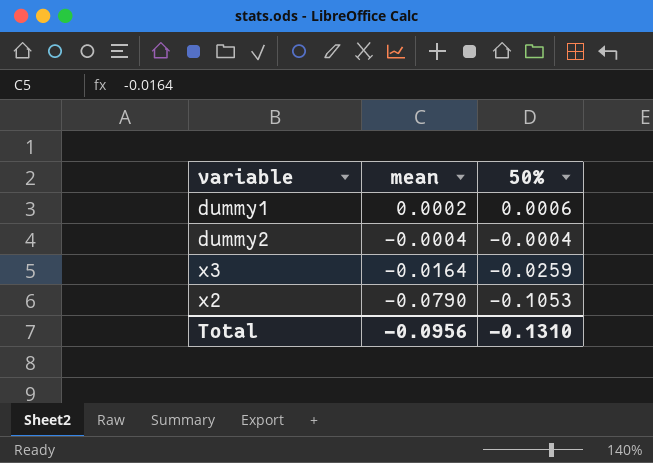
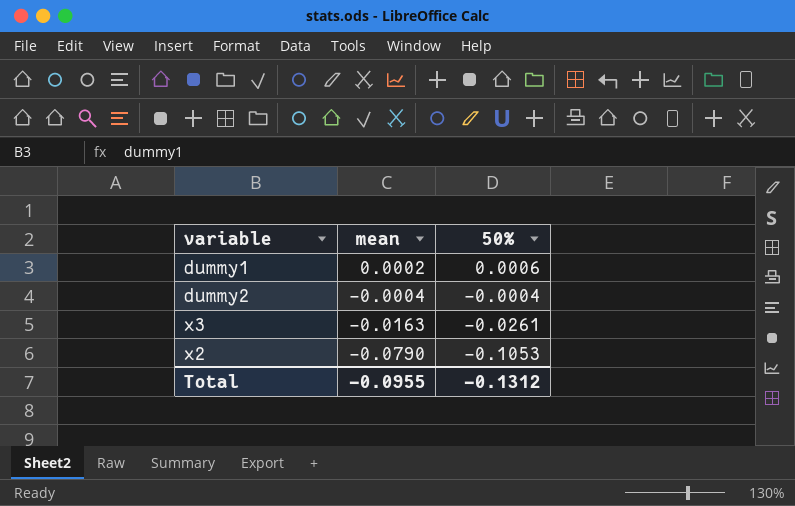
x3 | mean: -0.0164 -> -0.0163
x3 | 50%: -0.0259 -> -0.0261
Total | mean: -0.0956 -> -0.0955
Total | 50%: -0.1310 -> -0.1312

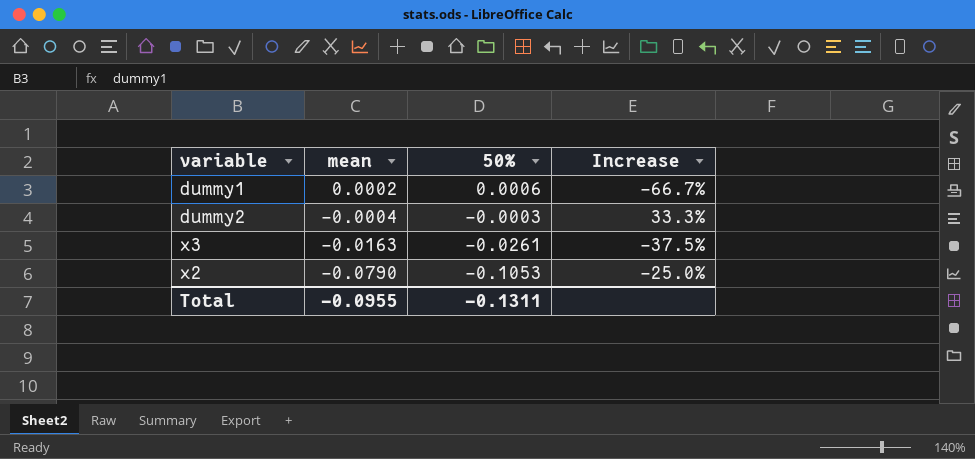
column Increase | formula: none -> ([mean] - [50%]) / [50%]
dummy2 | 50%: -0.0004 -> -0.0003
Total | 50%: -0.1312 -> -0.1311

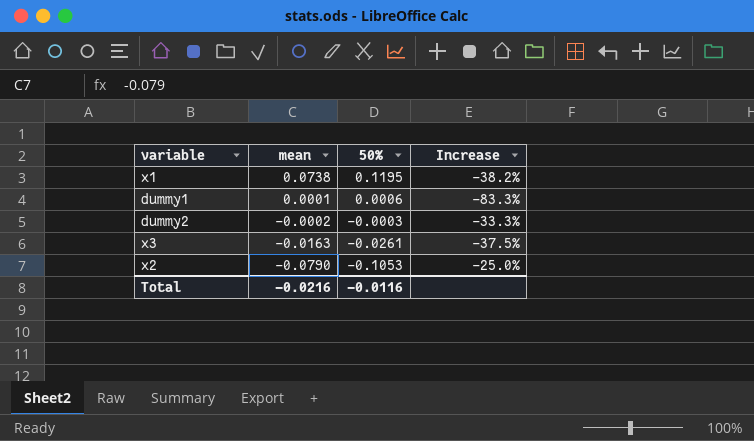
row x1: none -> 0.0738 | 0.1195 | -38.2%
dummy1 | mean: 0.0002 -> 0.0001
dummy1 | Increase: -66.7% -> -83.3%
dummy2 | mean: -0.0004 -> -0.0002
dummy2 | Increase: 33.3% -> -33.3%
Total | mean: -0.0955 -> -0.0216
Total | 50%: -0.1311 -> -0.0116

